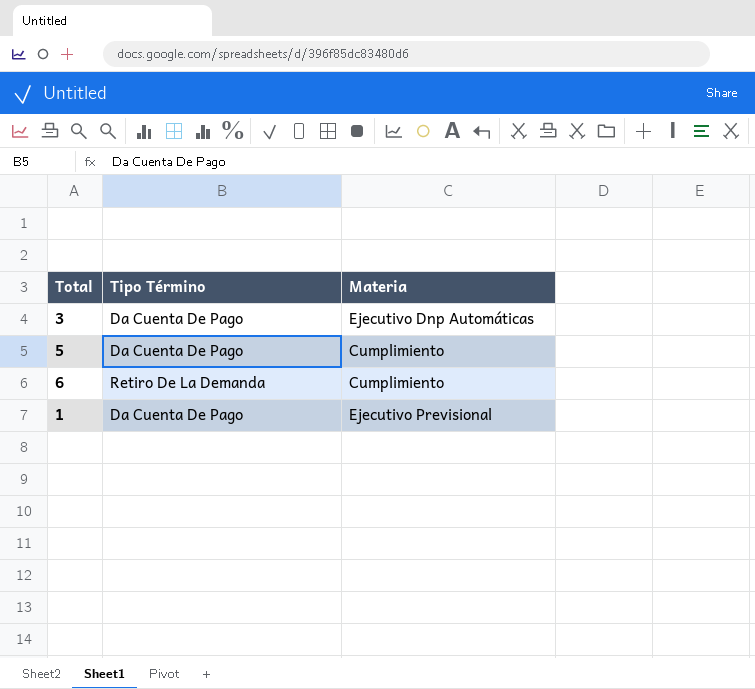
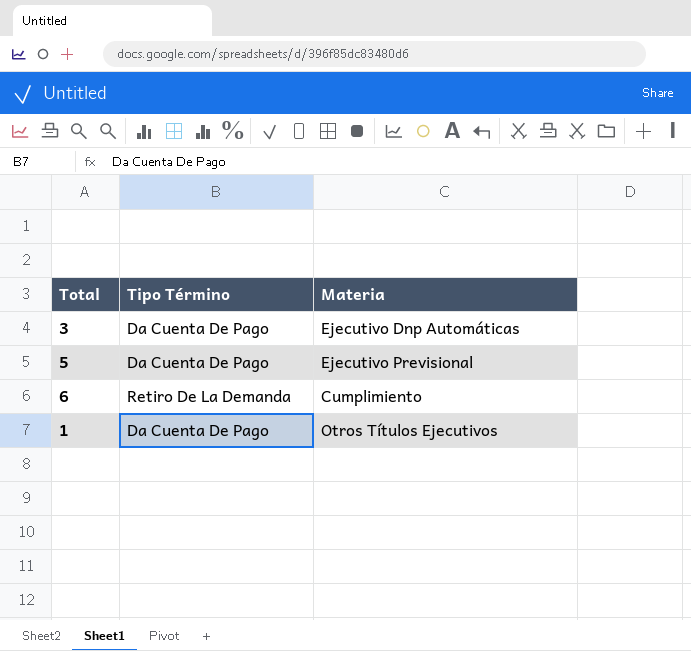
5 | Materia: Cumplimiento -> Ejecutivo Previsional
1 | Materia: Ejecutivo Previsional -> Otros Títulos Ejecutivos

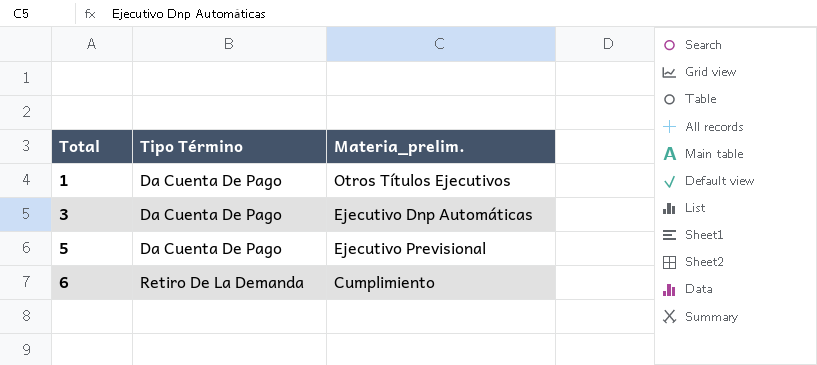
row order: none -> Total ascending
column name: Materia -> Materia_prelim.

